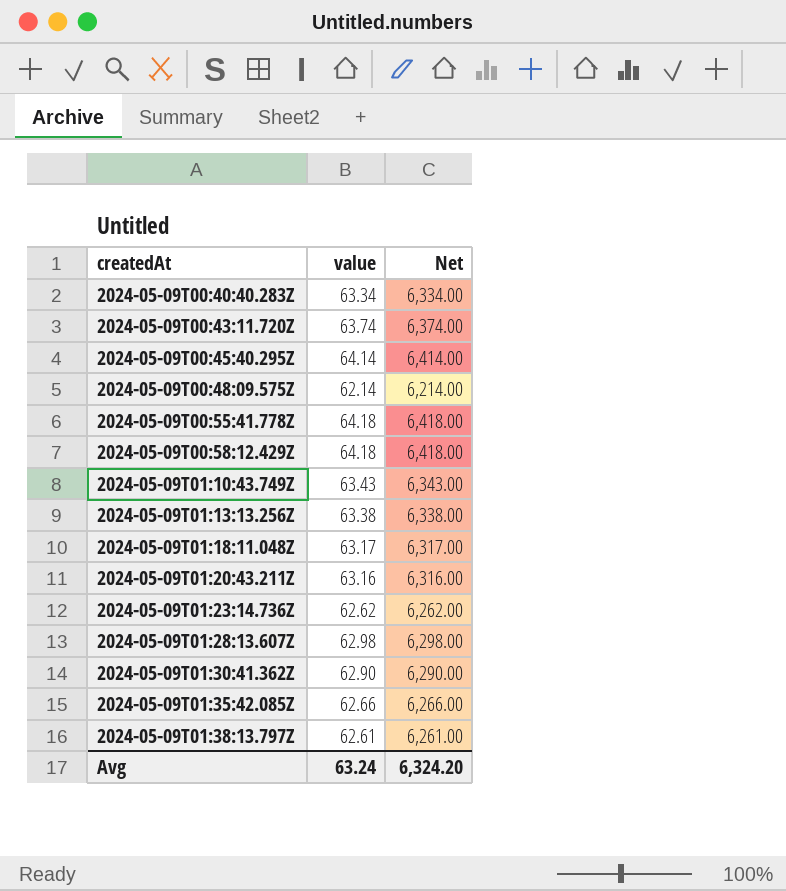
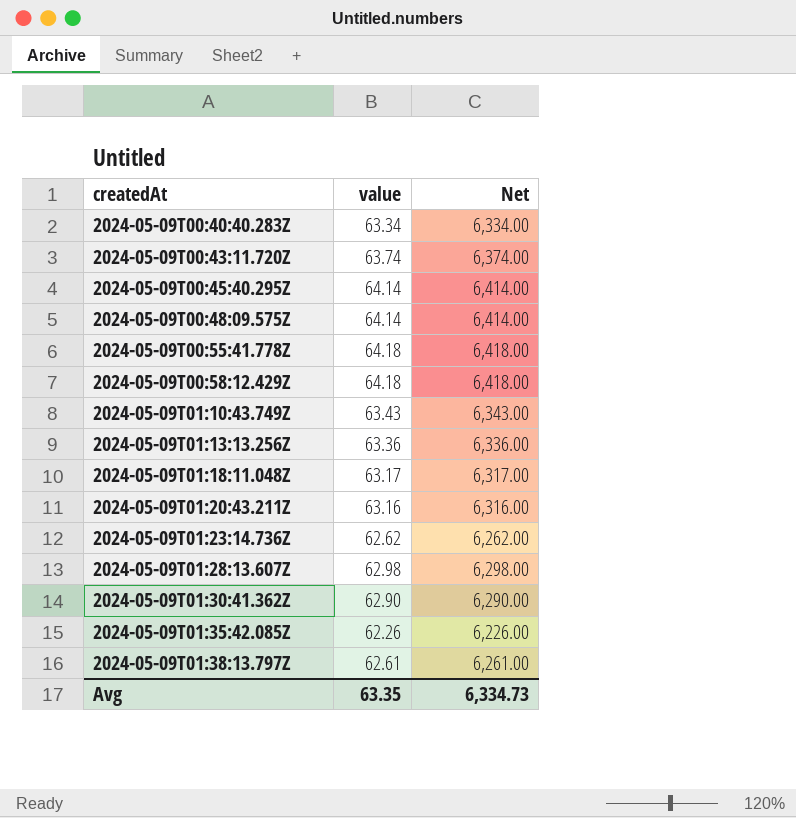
2024-05-09T00:48:09.575Z | value: 62.14 -> 64.14
2024-05-09T00:48:09.575Z | Net: 6,214.00 -> 6,414.00
2024-05-09T01:13:13.256Z | value: 63.38 -> 63.36
2024-05-09T01:13:13.256Z | Net: 6,338.00 -> 6,336.00
2024-05-09T01:35:42.085Z | value: 62.66 -> 62.26
2024-05-09T01:35:42.085Z | Net: 6,266.00 -> 6,226.00
Avg | value: 63.24 -> 63.35
Avg | Net: 6,324.20 -> 6,334.73

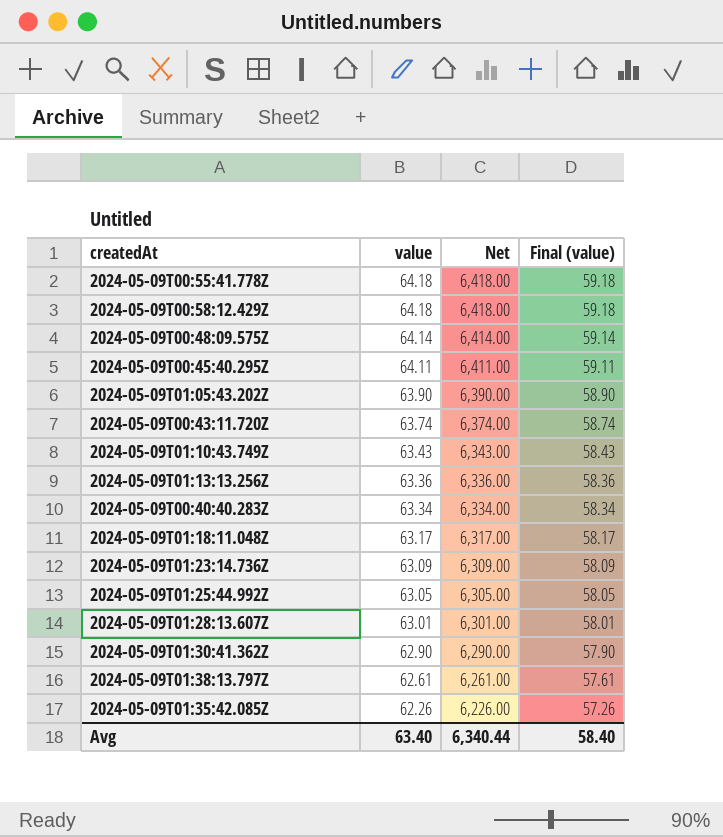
row order: createdAt ascending -> value descending
column Final (value) | formula: none -> [value] - 5
row 2024-05-09T01:20:43.211Z: 63.16 | 6,316.00 -> none
2024-05-09T00:45:40.295Z | value: 64.14 -> 64.11
2024-05-09T00:45:40.295Z | Net: 6,414.00 -> 6,411.00
row 2024-05-09T01:05:43.202Z: none -> 63.90 | 6,390.00 | 58.90
2024-05-09T01:23:14.736Z | value: 62.62 -> 63.09
2024-05-09T01:23:14.736Z | Net: 6,262.00 -> 6,309.00
row 2024-05-09T01:25:44.992Z: none -> 63.05 | 6,305.00 | 58.05
2024-05-09T01:28:13.607Z | value: 62.98 -> 63.01
2024-05-09T01:28:13.607Z | Net: 6,298.00 -> 6,301.00
Avg | value: 63.35 -> 63.40
Avg | Net: 6,334.73 -> 6,340.44

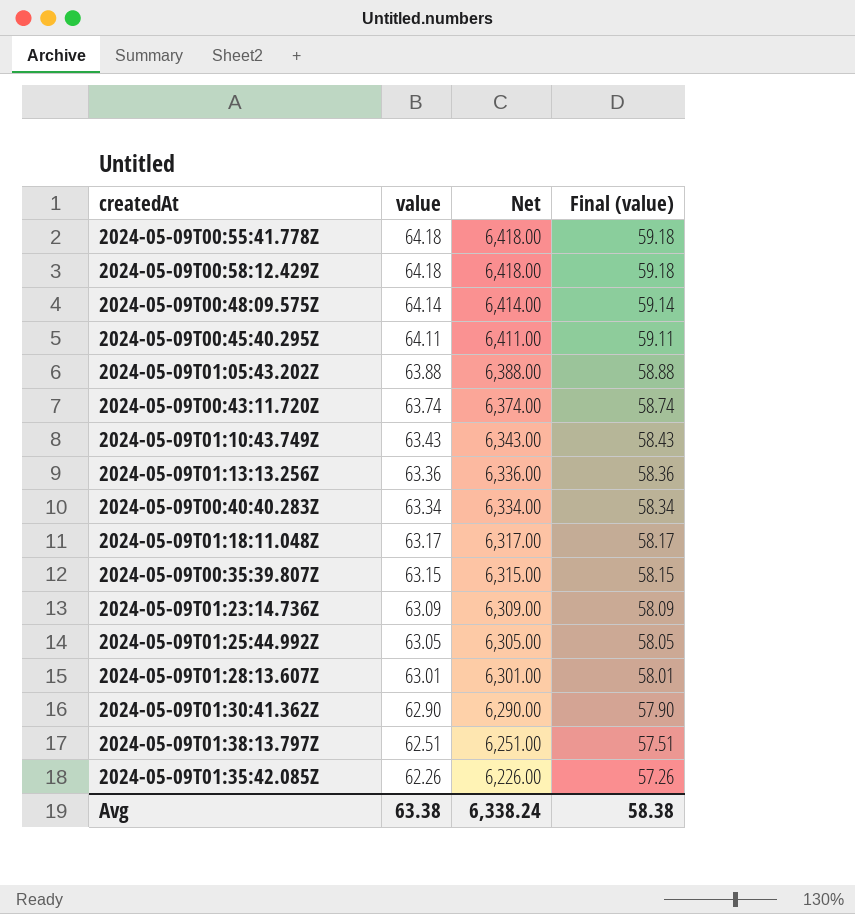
2024-05-09T01:05:43.202Z | value: 63.90 -> 63.88
2024-05-09T01:05:43.202Z | Net: 6,390.00 -> 6,388.00
2024-05-09T01:05:43.202Z | Final (value): 58.90 -> 58.88
row 2024-05-09T00:35:39.807Z: none -> 63.15 | 6,315.00 | 58.15
2024-05-09T01:38:13.797Z | value: 62.61 -> 62.51
2024-05-09T01:38:13.797Z | Net: 6,261.00 -> 6,251.00
2024-05-09T01:38:13.797Z | Final (value): 57.61 -> 57.51
Avg | value: 63.40 -> 63.38
Avg | Net: 6,340.44 -> 6,338.24
Avg | Final (value): 58.40 -> 58.38

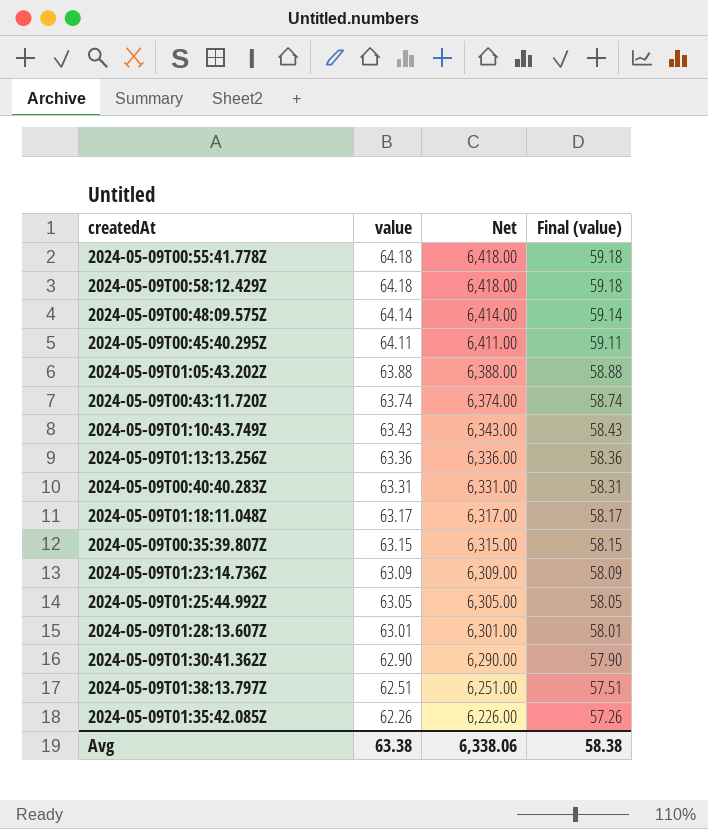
2024-05-09T00:40:40.283Z | value: 63.34 -> 63.31
2024-05-09T00:40:40.283Z | Net: 6,334.00 -> 6,331.00
2024-05-09T00:40:40.283Z | Final (value): 58.34 -> 58.31
Avg | Net: 6,338.24 -> 6,338.06

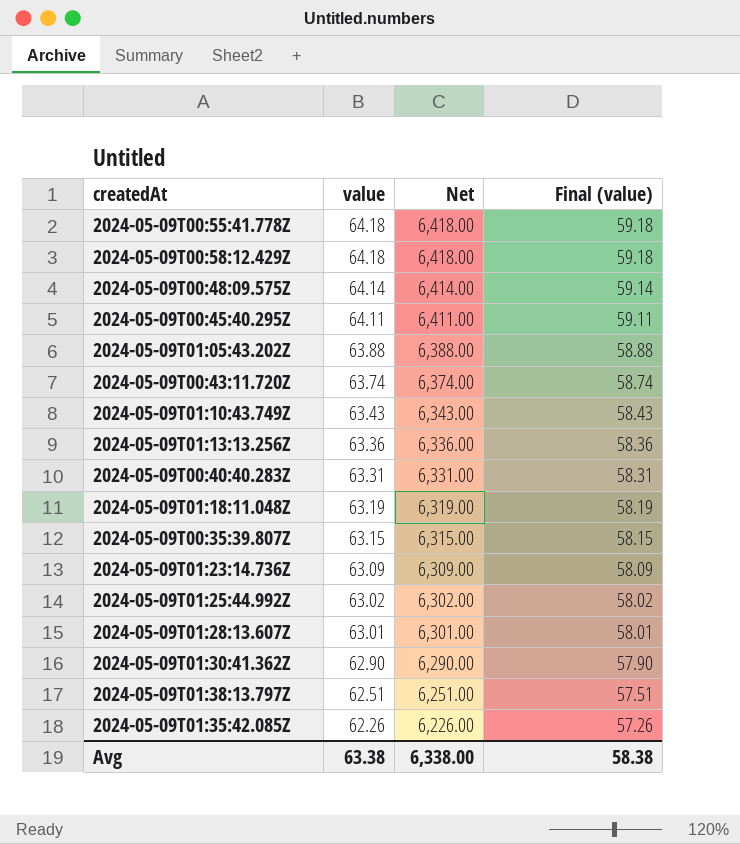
2024-05-09T01:18:11.048Z | value: 63.17 -> 63.19
2024-05-09T01:18:11.048Z | Net: 6,317.00 -> 6,319.00
2024-05-09T01:18:11.048Z | Final (value): 58.17 -> 58.19
2024-05-09T01:25:44.992Z | value: 63.05 -> 63.02
2024-05-09T01:25:44.992Z | Net: 6,305.00 -> 6,302.00
2024-05-09T01:25:44.992Z | Final (value): 58.05 -> 58.02
Avg | Net: 6,338.06 -> 6,338.00

